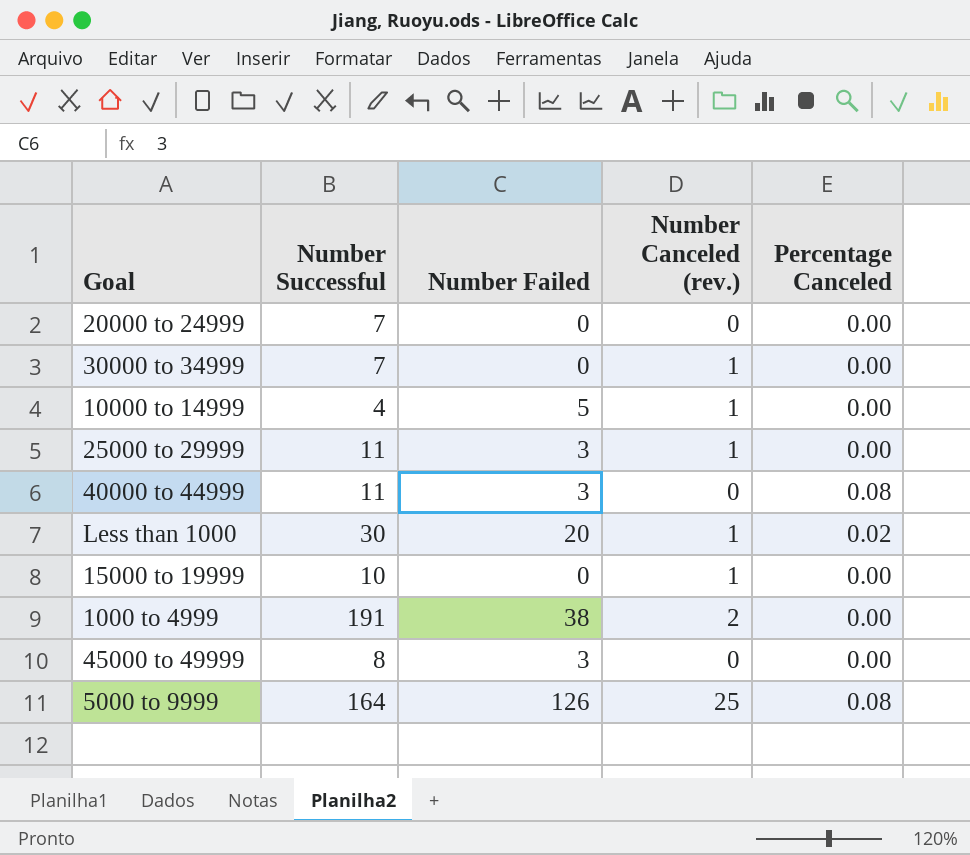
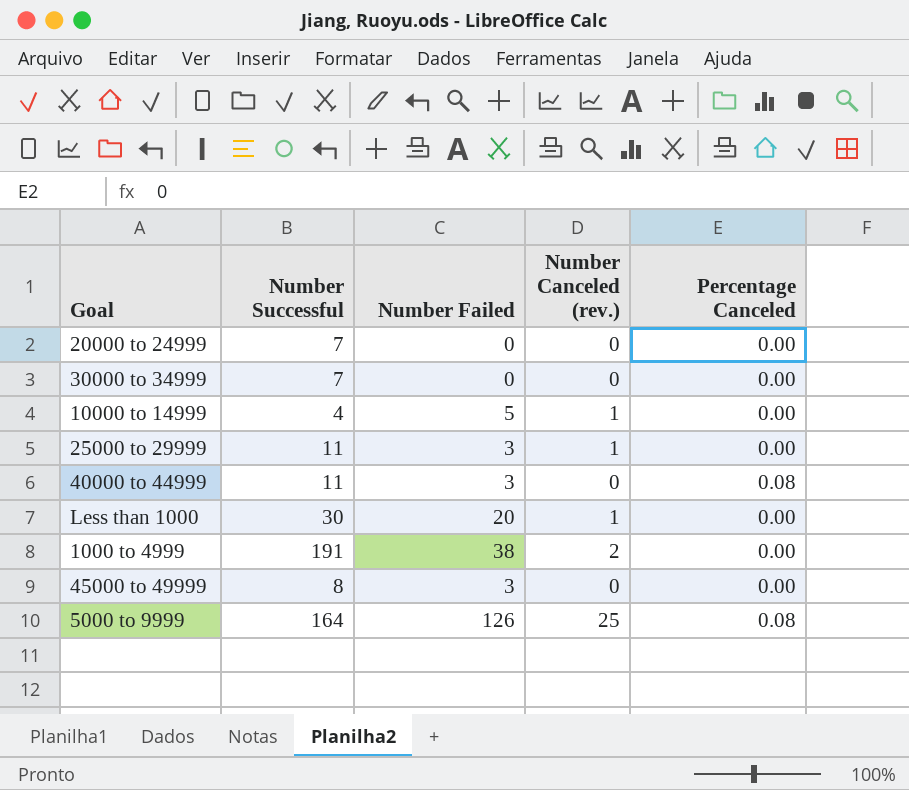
row 15000 to 19999: 10 | 0 | 1 | 0.00 -> none
30000 to 34999 | Number Canceled (rev.): 1 -> 0
Less than 1000 | Percentage Canceled: 0.02 -> 0.00

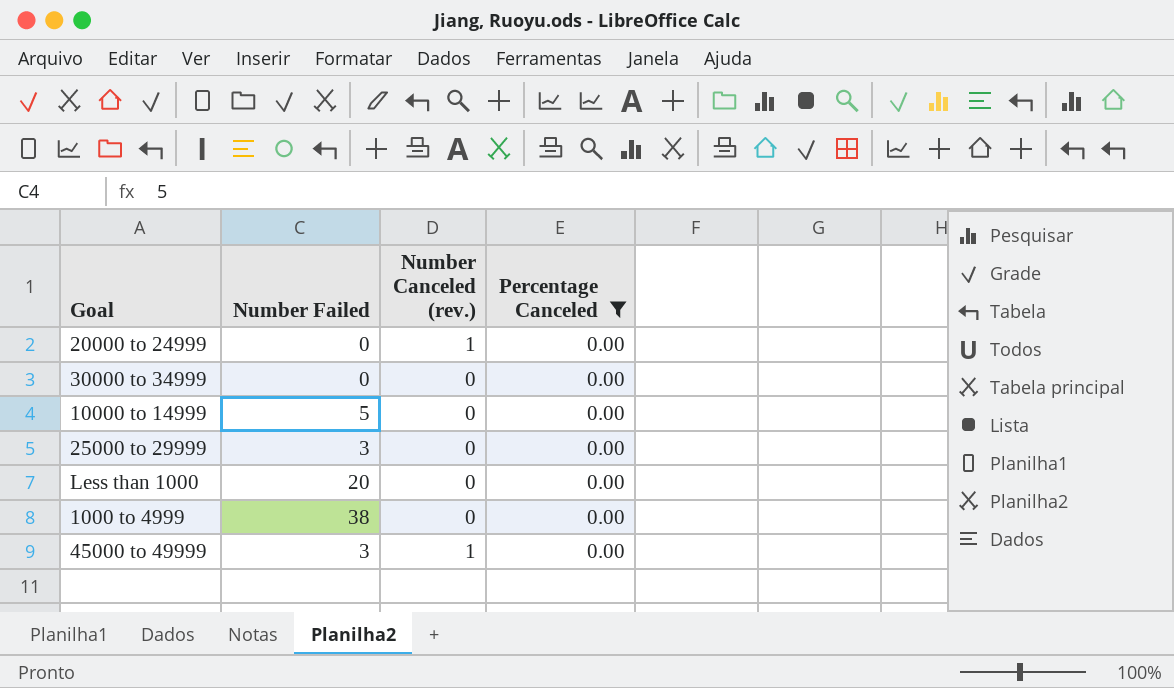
filter: none -> Percentage Canceled = 0.00
column Number Successful | position: 2 -> none
20000 to 24999 | Number Canceled (rev.): 0 -> 1
10000 to 14999 | Number Canceled (rev.): 1 -> 0
25000 to 29999 | Number Canceled (rev.): 1 -> 0
Less than 1000 | Number Canceled (rev.): 1 -> 0
1000 to 4999 | Number Canceled (rev.): 2 -> 0
45000 to 49999 | Number Canceled (rev.): 0 -> 1

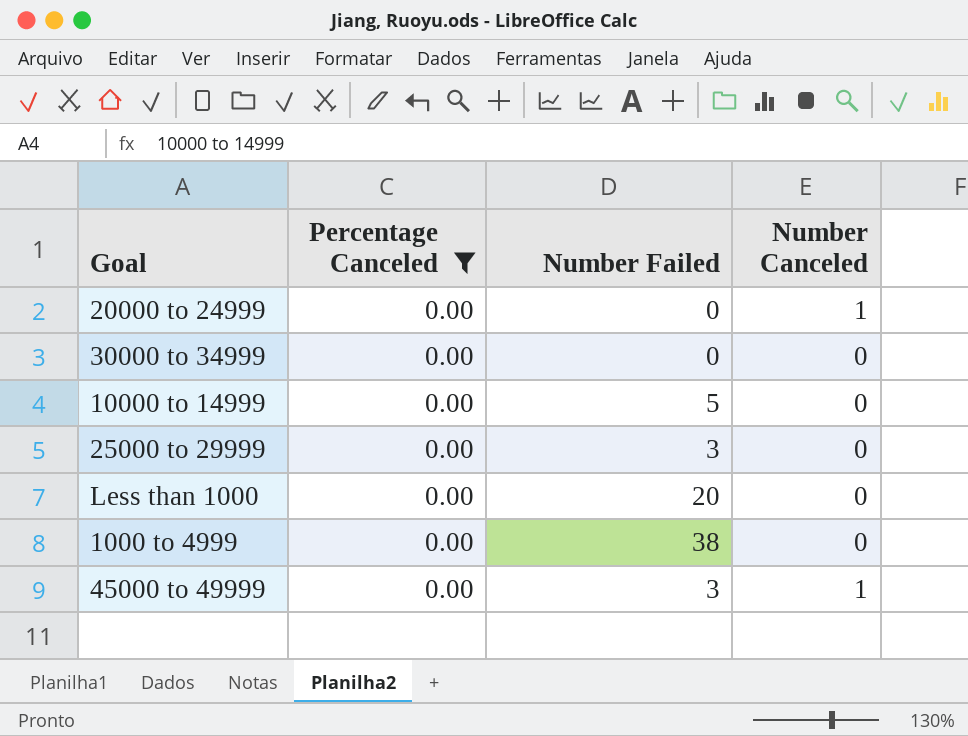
column Percentage Canceled | position: 4 -> 2
column name: Number Canceled (rev.) -> Number Canceled

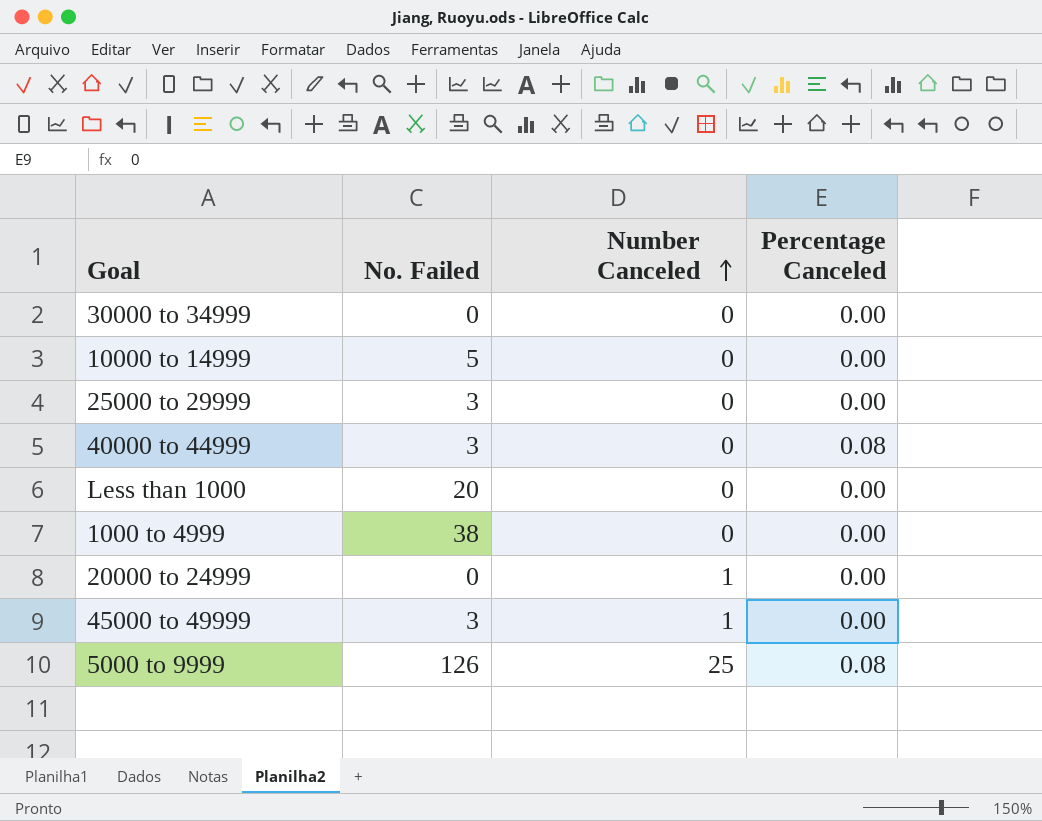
filter: Percentage Canceled = 0.00 -> none
row order: none -> Number Canceled ascending
column name: Number Failed -> No. Failed
column Percentage Canceled | position: 2 -> 4

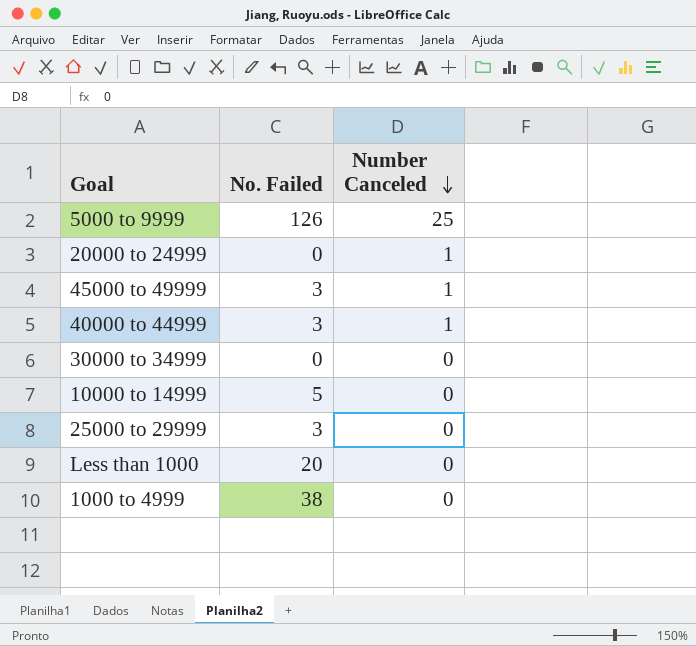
row order: Number Canceled ascending -> Number Canceled descending
column Percentage Canceled | position: 4 -> none
40000 to 44999 | Number Canceled: 0 -> 1

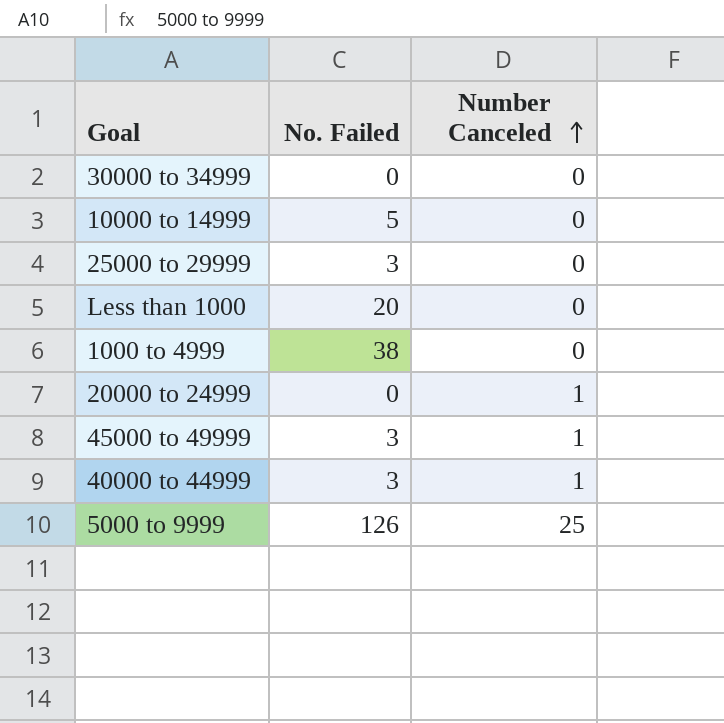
row order: Number Canceled descending -> Number Canceled ascending

